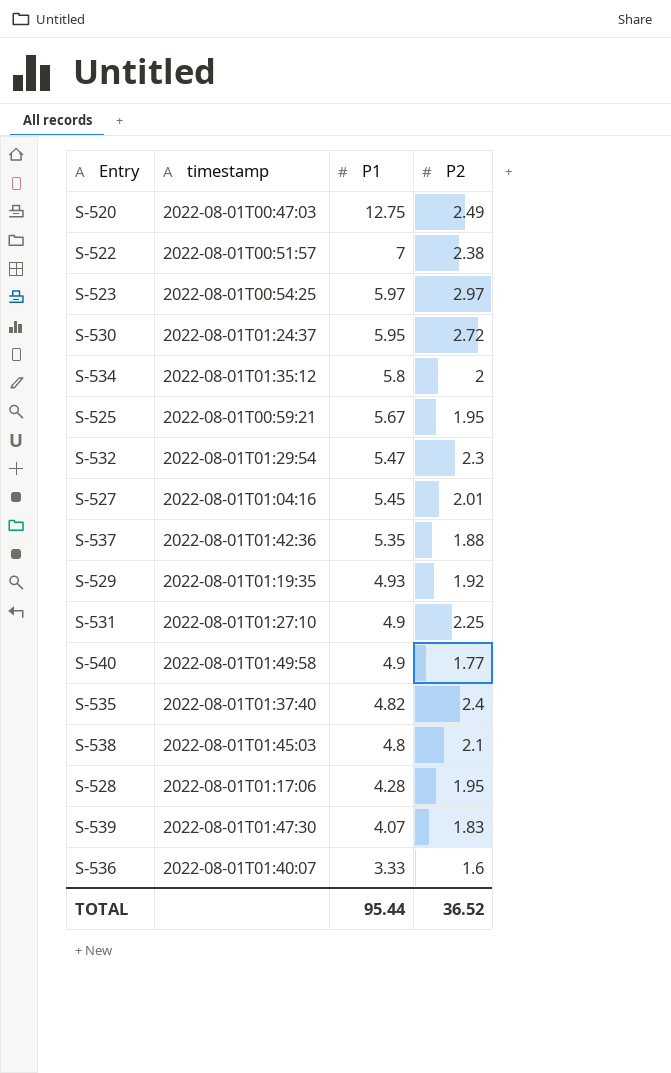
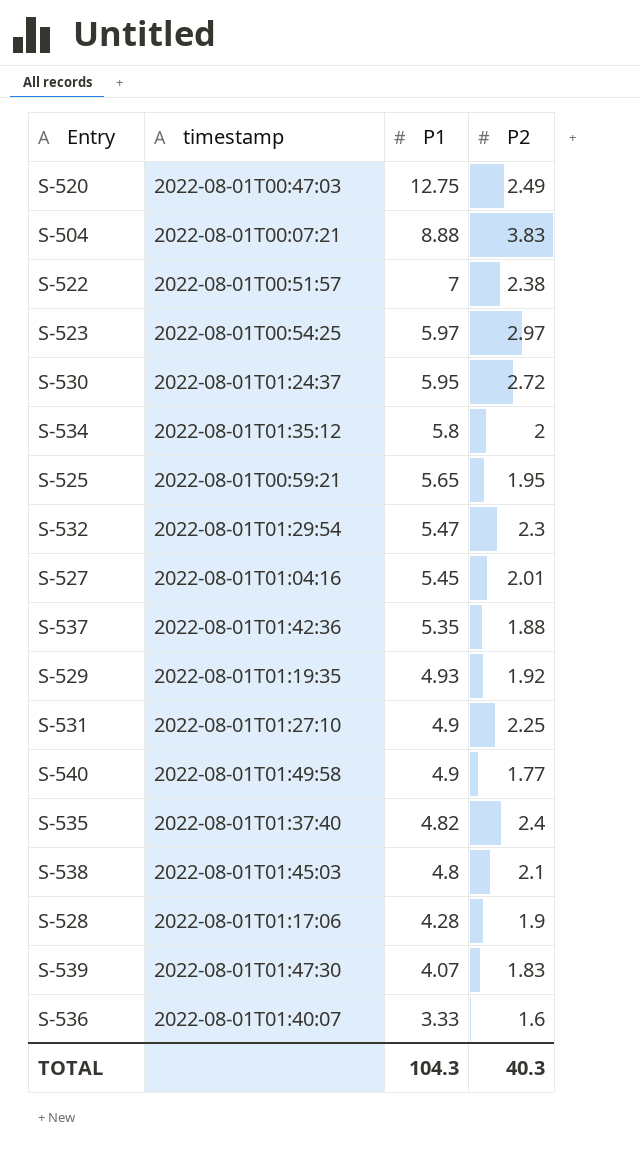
row S-504: none -> 2022-08-01T00:07:21 | 8.88 | 3.83
S-525 | P1: 5.67 -> 5.65
S-528 | P2: 1.95 -> 1.9
TOTAL | P1: 95.44 -> 104.3
TOTAL | P2: 36.52 -> 40.3

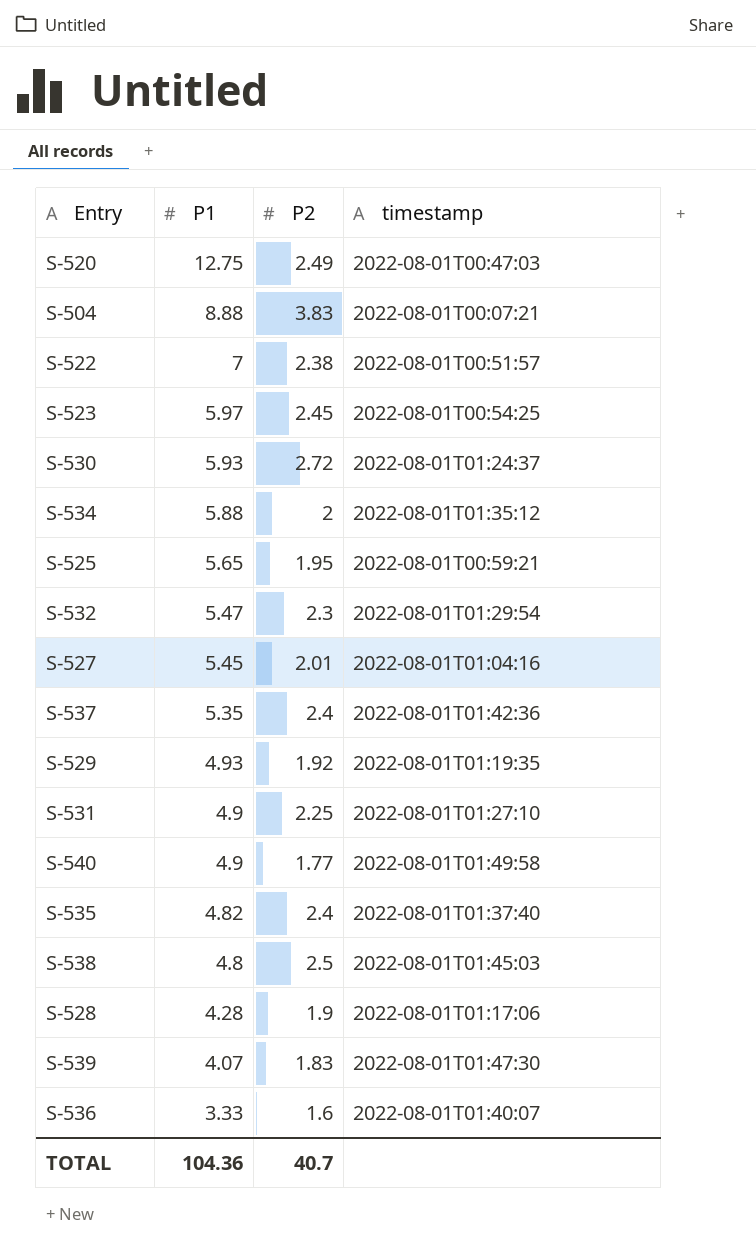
column timestamp | position: 2 -> 4
S-523 | P2: 2.97 -> 2.45
S-530 | P1: 5.95 -> 5.93
S-534 | P1: 5.8 -> 5.88
S-537 | P2: 1.88 -> 2.4
S-538 | P2: 2.1 -> 2.5
TOTAL | P1: 104.3 -> 104.36
TOTAL | P2: 40.3 -> 40.7

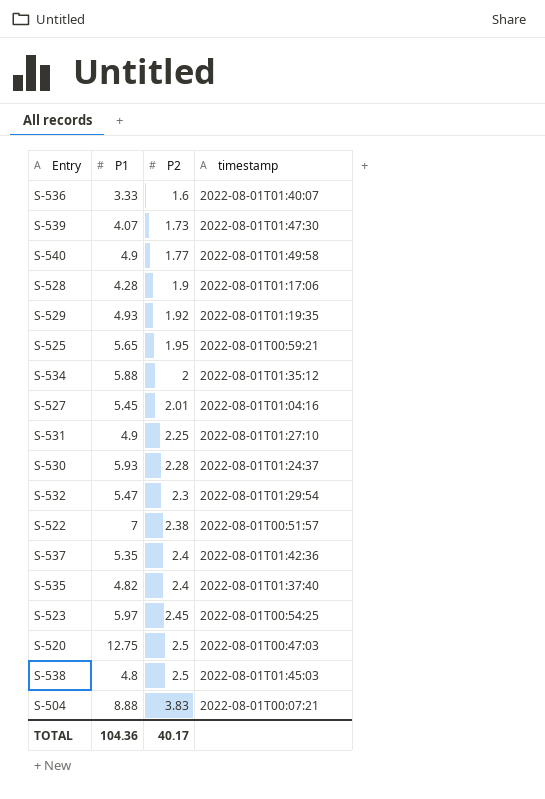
row order: P1 descending -> P2 ascending
S-539 | P2: 1.83 -> 1.73
S-530 | P2: 2.72 -> 2.28
S-520 | P2: 2.49 -> 2.5
TOTAL | P2: 40.7 -> 40.17

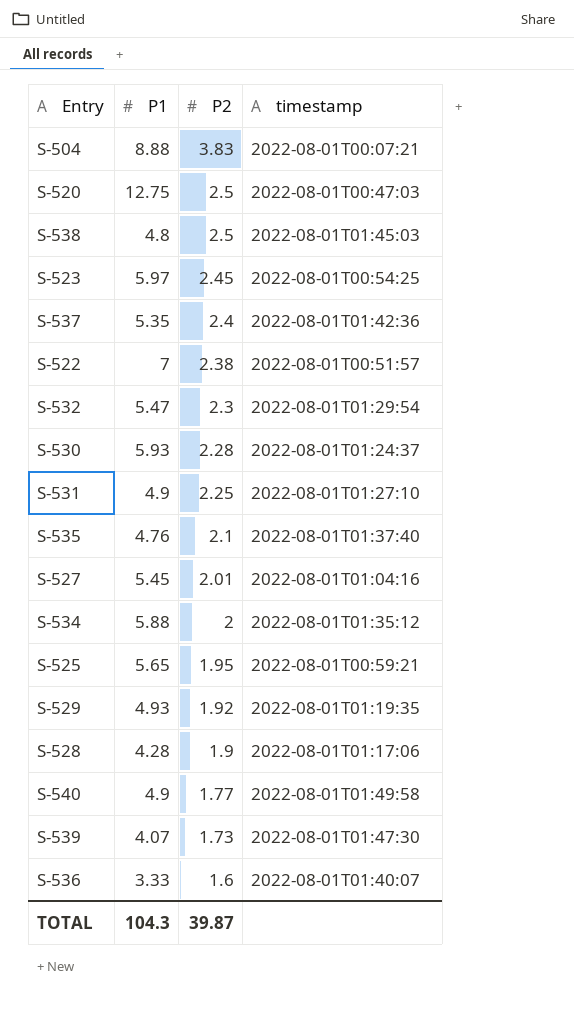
row order: P2 ascending -> P2 descending
S-535 | P1: 4.82 -> 4.76
S-535 | P2: 2.4 -> 2.1
TOTAL | P1: 104.36 -> 104.3
TOTAL | P2: 40.17 -> 39.87

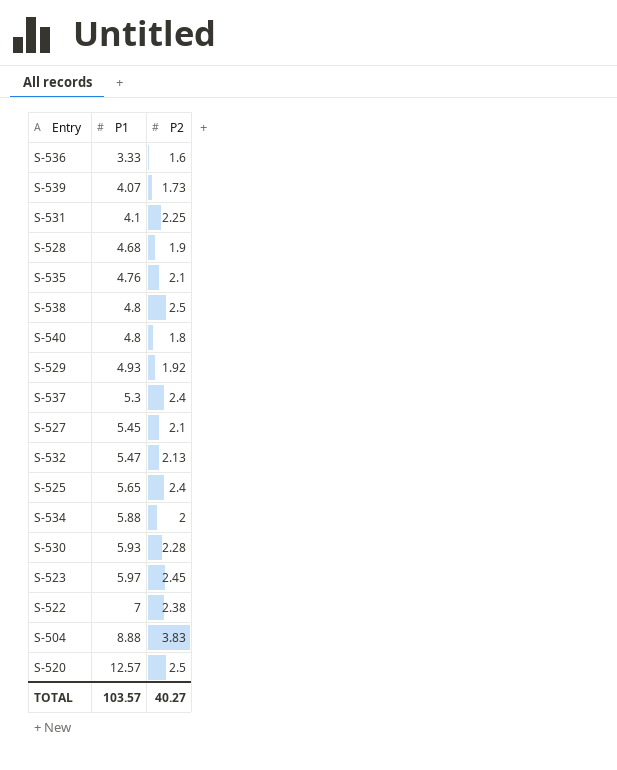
row order: P2 descending -> P1 ascending
column timestamp | position: 4 -> none
S-531 | P1: 4.9 -> 4.1
S-528 | P1: 4.28 -> 4.68
S-540 | P1: 4.9 -> 4.8
S-540 | P2: 1.77 -> 1.8
S-537 | P1: 5.35 -> 5.3
S-527 | P2: 2.01 -> 2.1
S-532 | P2: 2.3 -> 2.13
S-525 | P2: 1.95 -> 2.4
S-520 | P1: 12.75 -> 12.57
TOTAL | P1: 104.3 -> 103.57
TOTAL | P2: 39.87 -> 40.27

